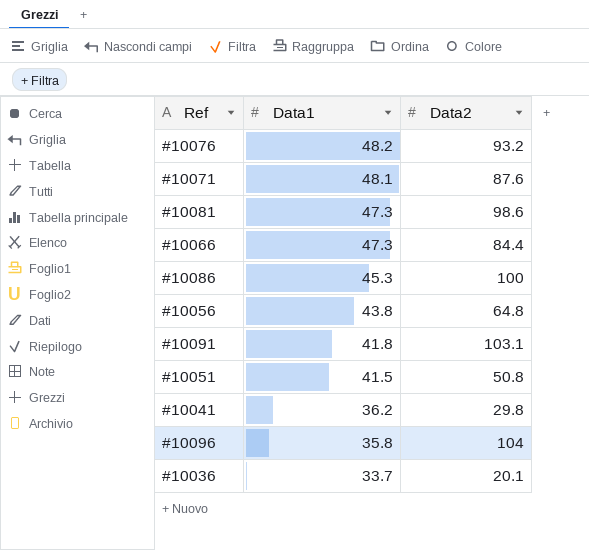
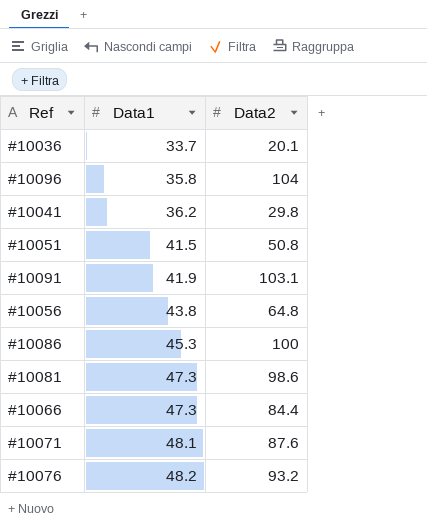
row order: Data1 descending -> Data1 ascending
#10091 | Data1: 41.8 -> 41.9

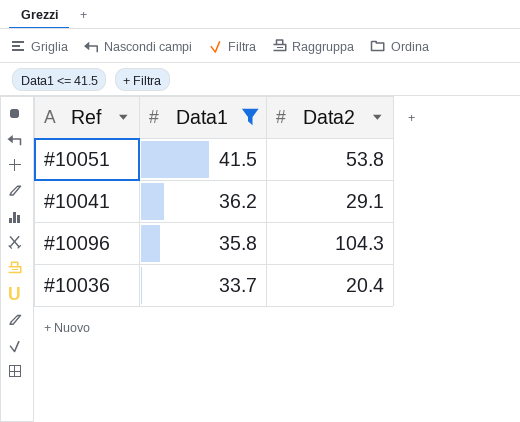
filter: none -> Data1 <= 41.5
row order: Data1 ascending -> Data1 descending
#10051 | Data2: 50.8 -> 53.8
#10041 | Data2: 29.8 -> 29.1
#10096 | Data2: 104 -> 104.3
#10036 | Data2: 20.1 -> 20.4

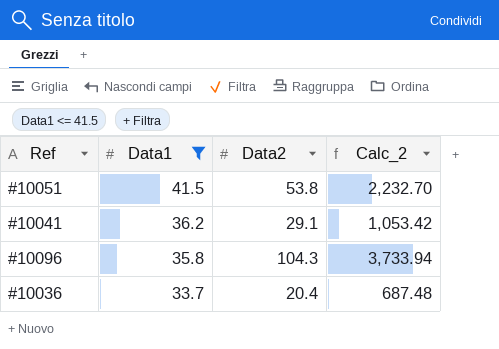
column Calc_2 | formula: none -> [Data1] * [Data2]

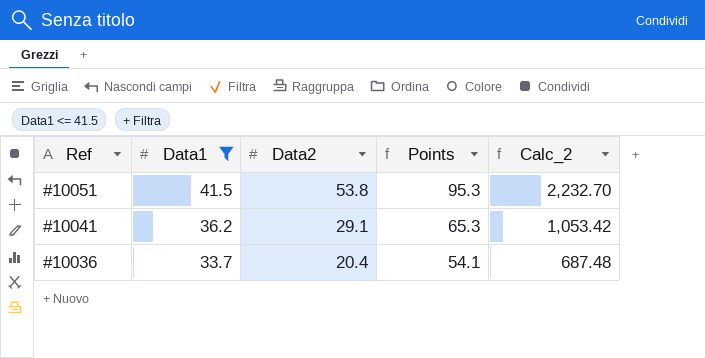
column Points | formula: none -> [Data1] + [Data2]
row #10096: 35.8 | 104.3 | 3,733.94 -> none

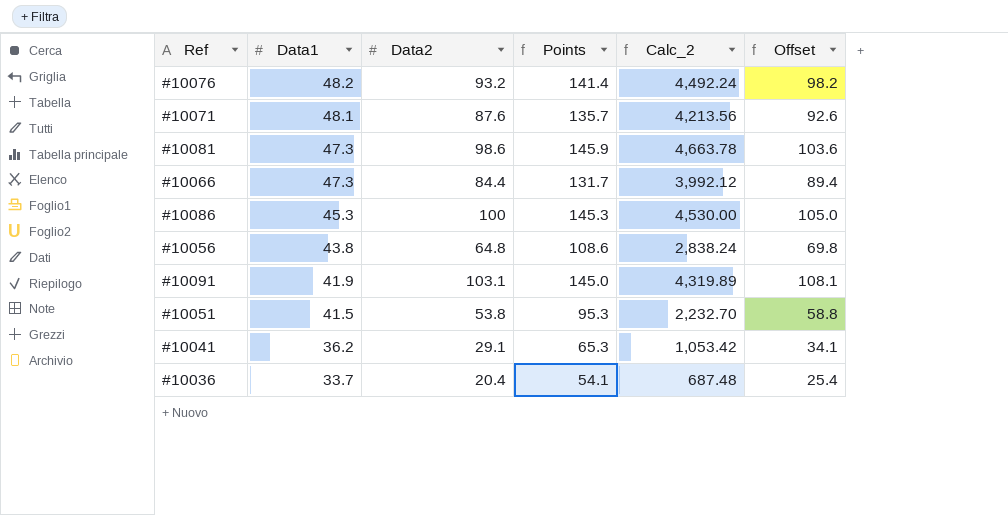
filter: Data1 <= 41.5 -> none
column Offset | formula: none -> [Data2] + 5

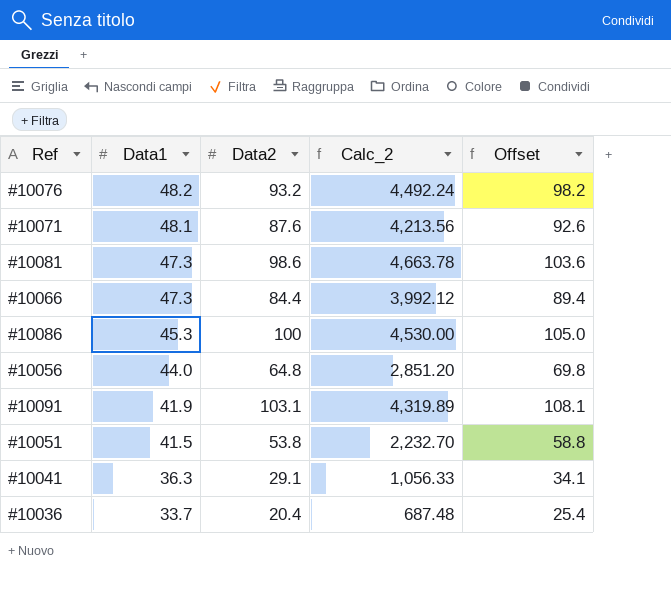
column Points | formula: [Data1] + [Data2] -> none
#10056 | Data1: 43.8 -> 44.0
#10056 | Calc_2: 2,838.24 -> 2,851.20
#10041 | Data1: 36.2 -> 36.3
#10041 | Calc_2: 1,053.42 -> 1,056.33

